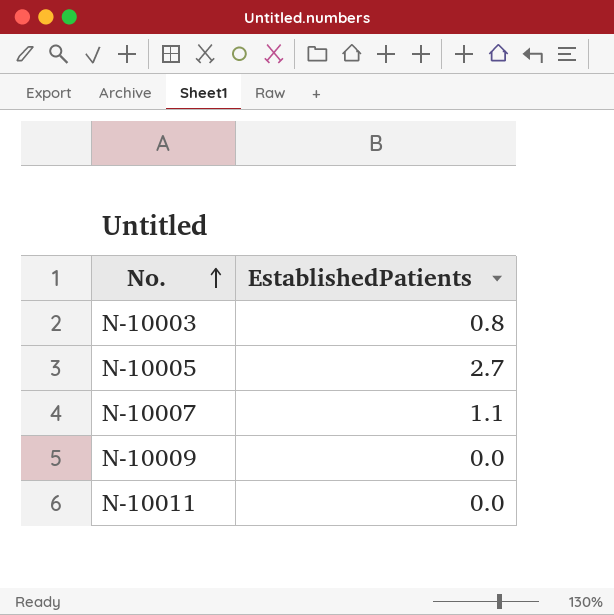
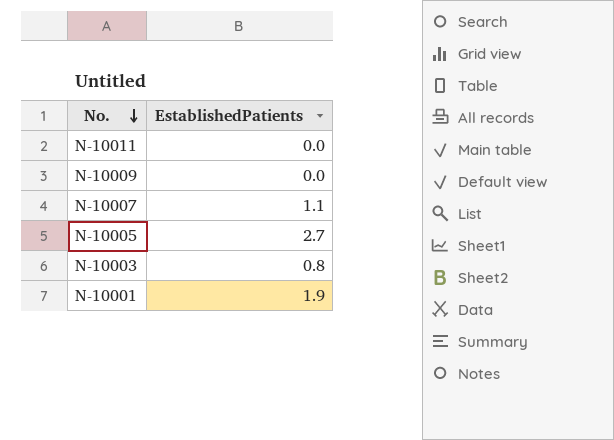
row order: No. ascending -> No. descending
row N-10001: none -> 1.9

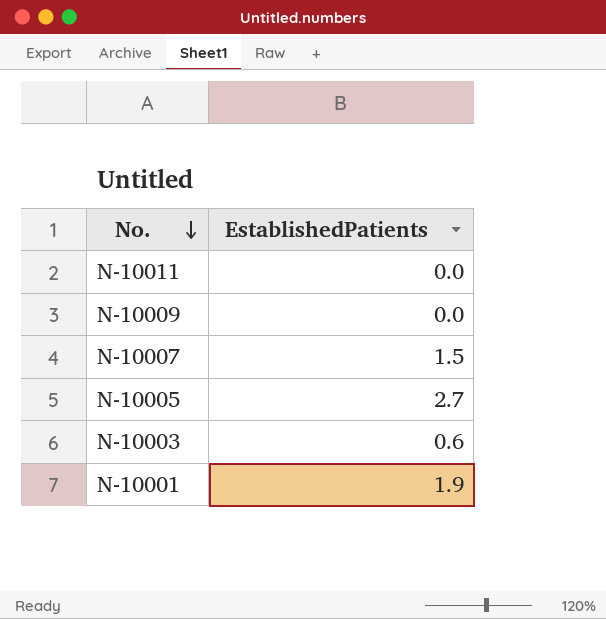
N-10007 | EstablishedPatients: 1.1 -> 1.5
N-10003 | EstablishedPatients: 0.8 -> 0.6

